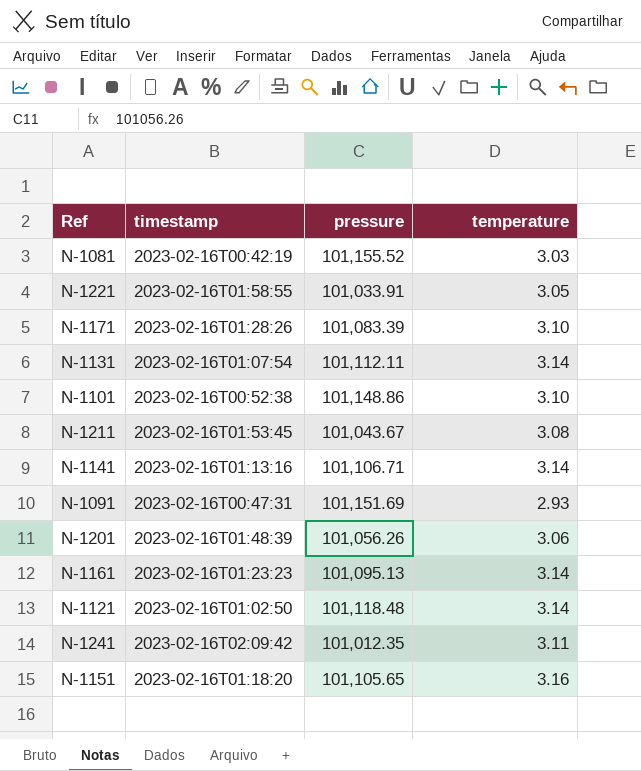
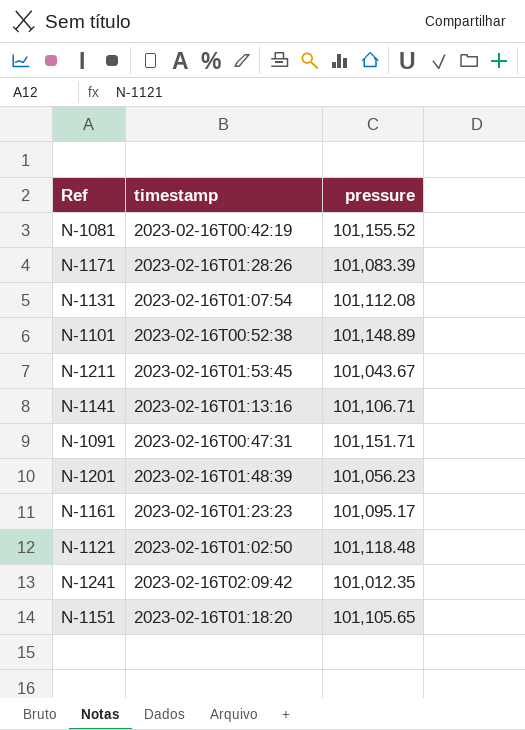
column temperature | position: 4 -> none
row N-1221: 2023-02-16T01:58:55 | 101,033.91 | 3.05 -> none
N-1131 | pressure: 101,112.11 -> 101,112.08
N-1101 | pressure: 101,148.86 -> 101,148.89
N-1091 | pressure: 101,151.69 -> 101,151.71
N-1201 | pressure: 101,056.26 -> 101,056.23
N-1161 | pressure: 101,095.13 -> 101,095.17

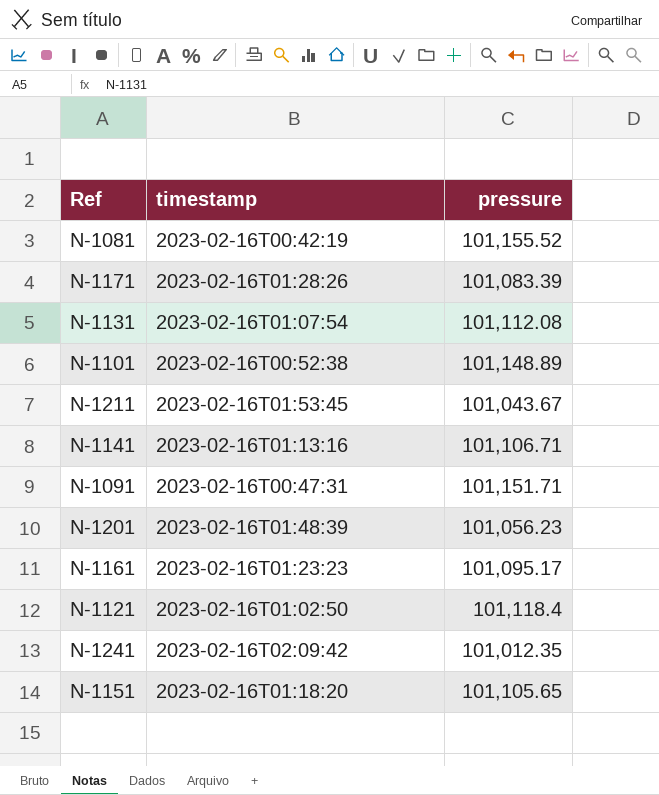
N-1121 | pressure: 101,118.48 -> 101,118.4

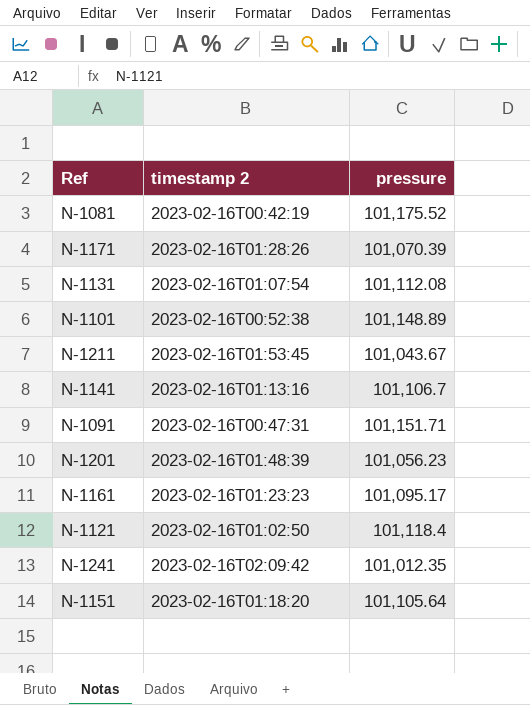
column name: timestamp -> timestamp 2
N-1081 | pressure: 101,155.52 -> 101,175.52
N-1171 | pressure: 101,083.39 -> 101,070.39
N-1141 | pressure: 101,106.71 -> 101,106.7
N-1151 | pressure: 101,105.65 -> 101,105.64

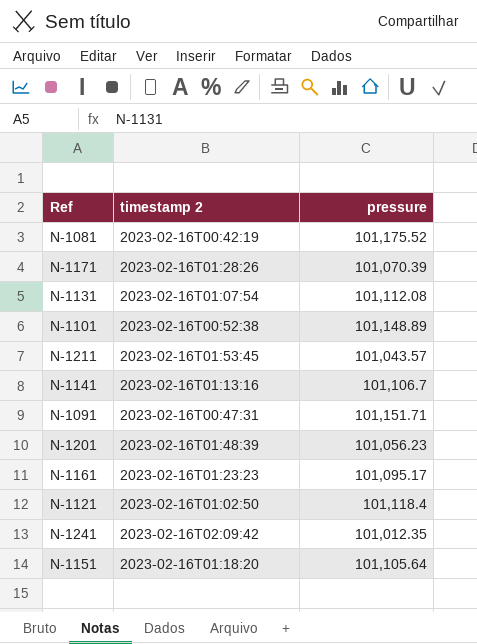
N-1211 | pressure: 101,043.67 -> 101,043.57

